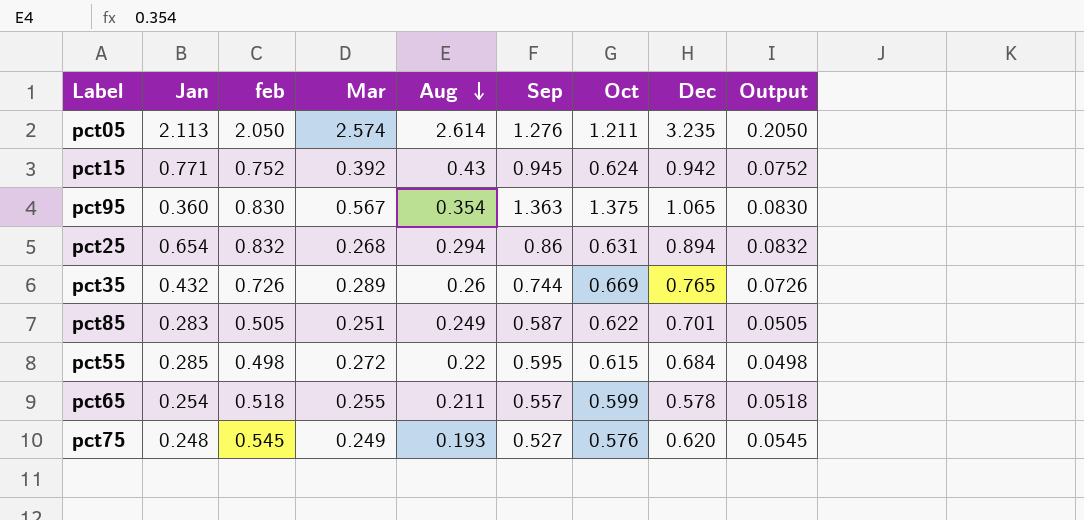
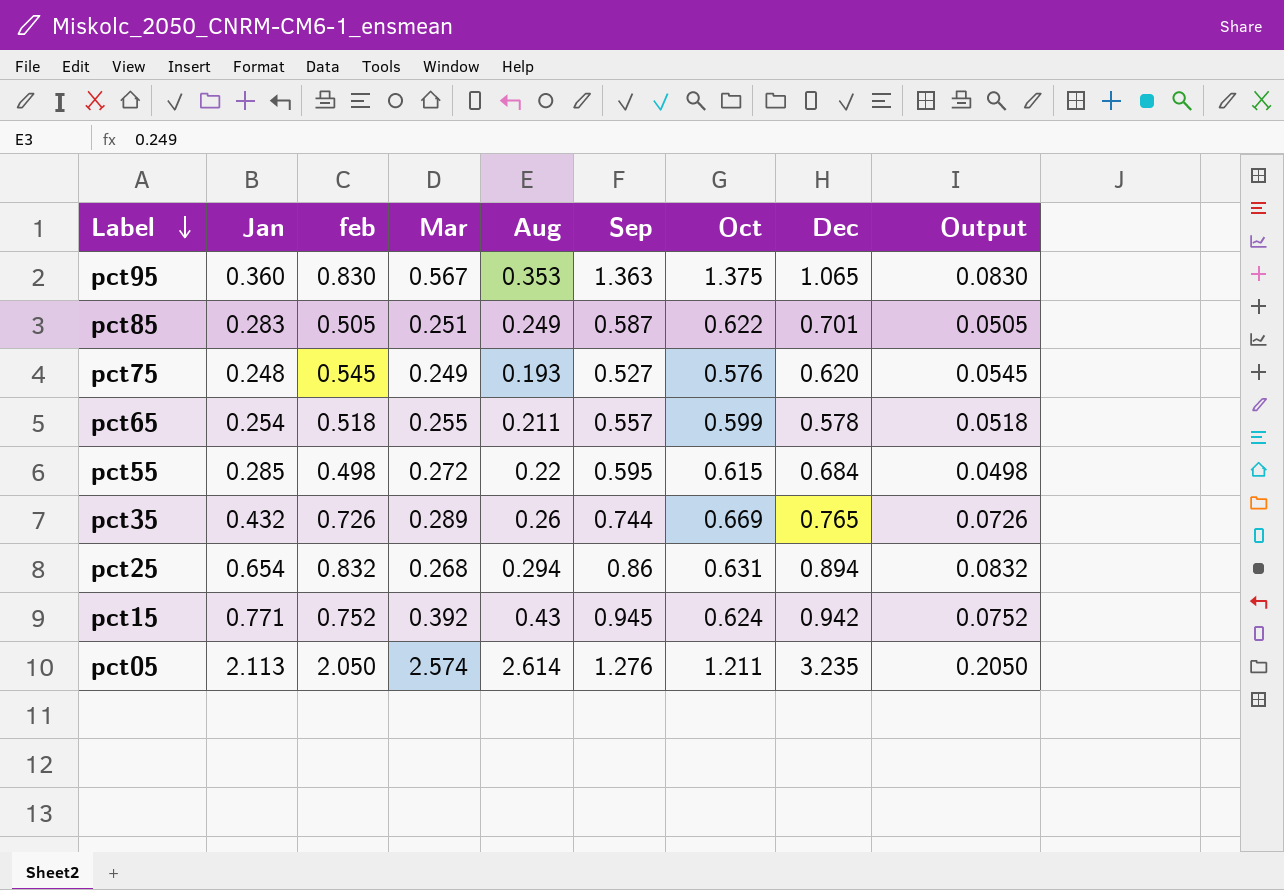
row order: Aug descending -> Label descending
pct95 | Aug: 0.354 -> 0.353

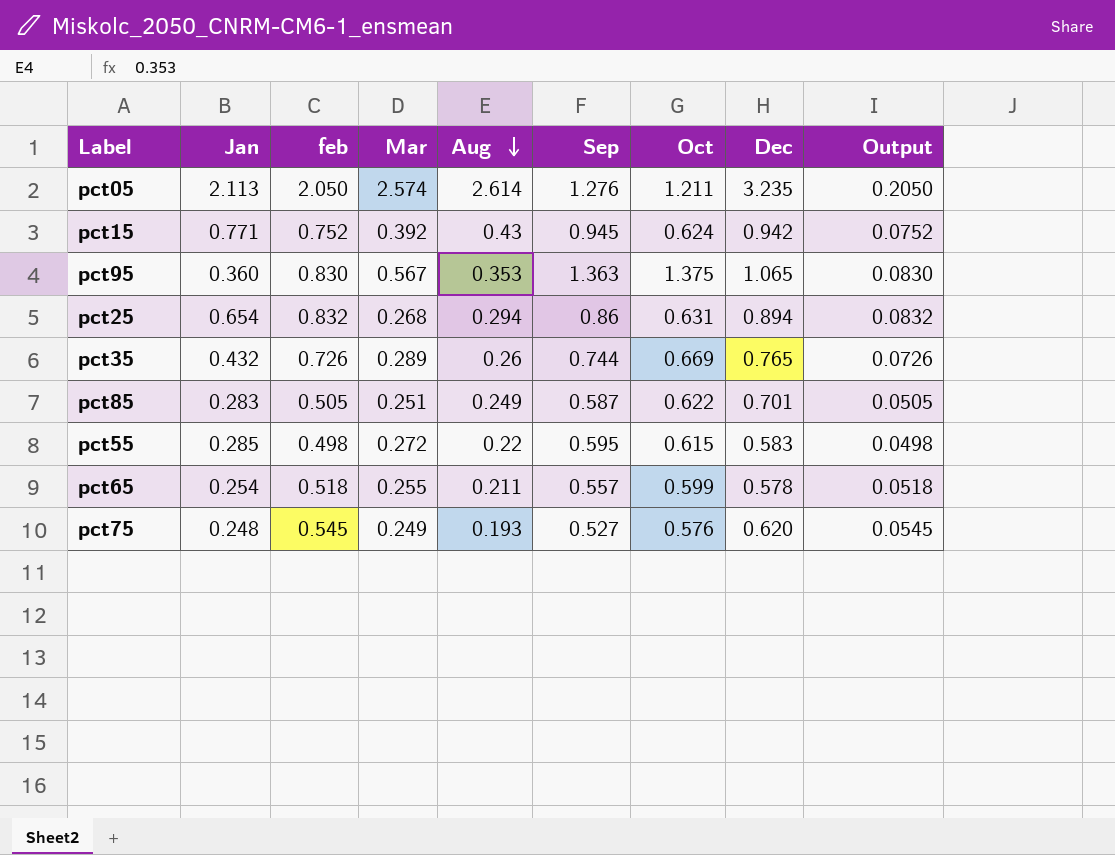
row order: Label descending -> Aug descending
pct55 | Dec: 0.684 -> 0.583

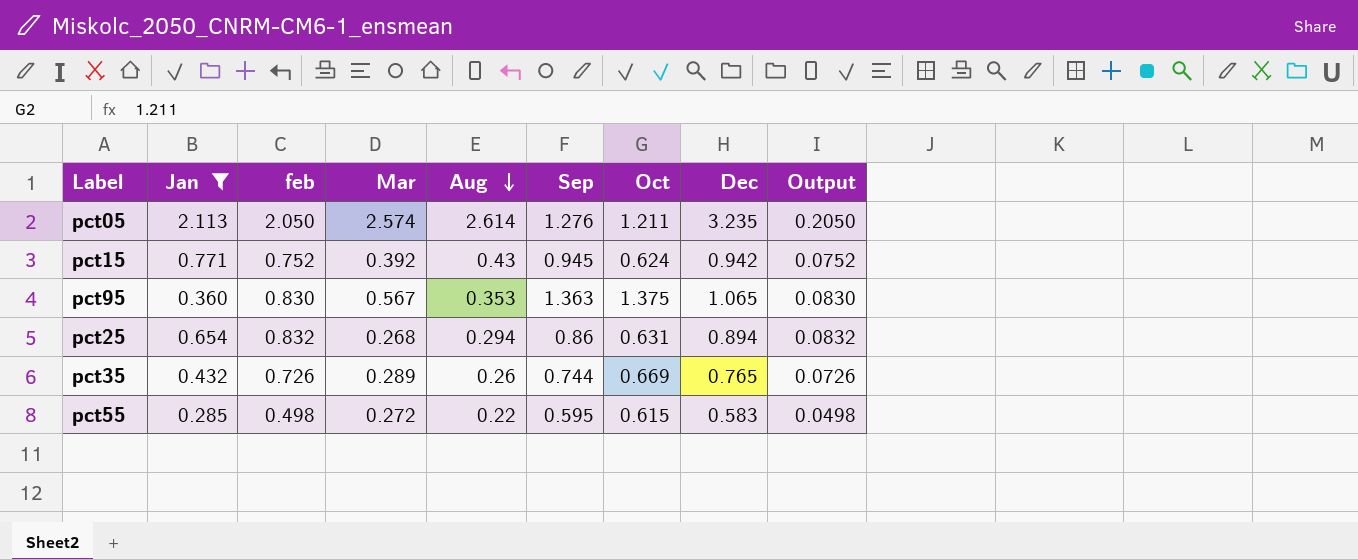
filter: none -> Jan >= 0.285

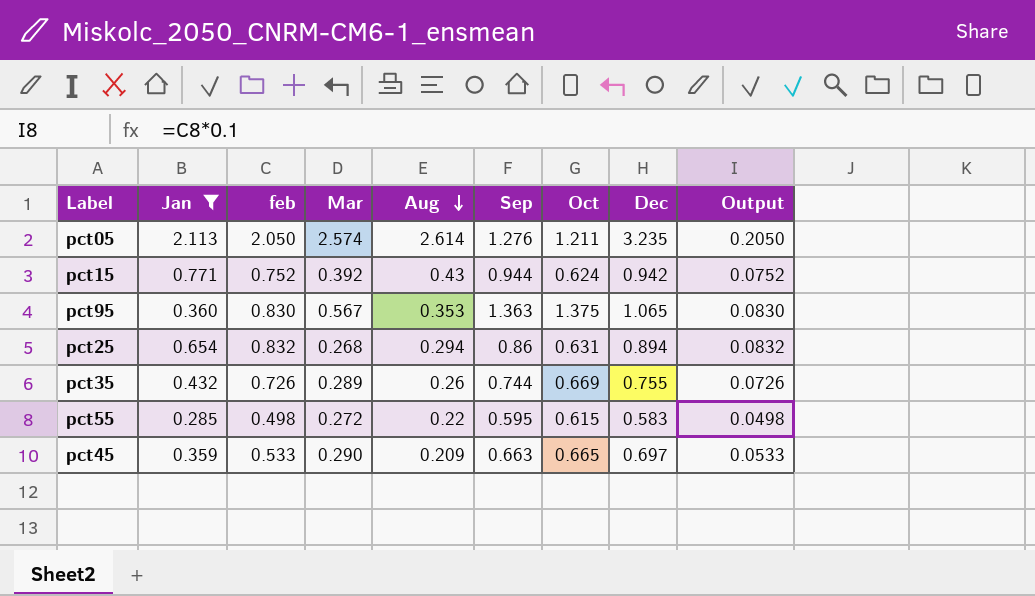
pct15 | Sep: 0.945 -> 0.944
pct35 | Dec: 0.765 -> 0.755
row pct45: none -> 0.359 | 0.533 | 0.290 | 0.209 | 0.663 | 0.665 | 0.697 | 0.0533

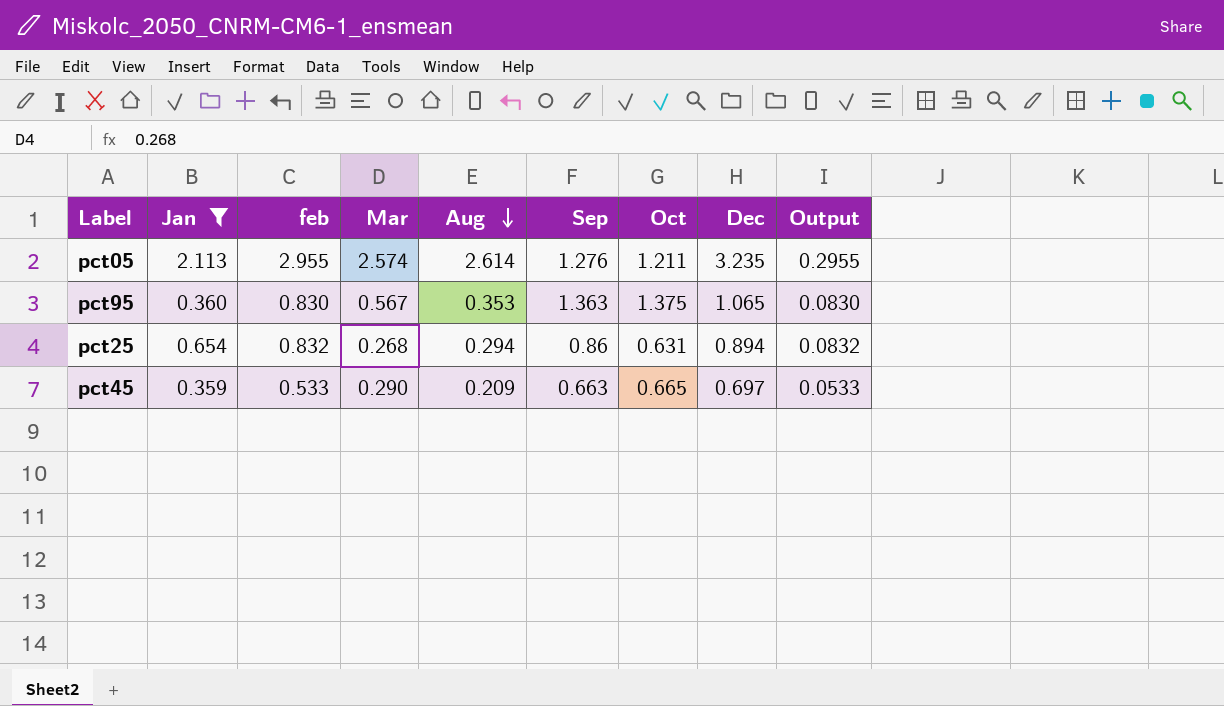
row pct15: 0.771 | 0.752 | 0.392 | 0.43 | 0.944 | 0.624 | 0.942 | 0.0752 -> none
row pct35: 0.432 | 0.726 | 0.289 | 0.26 | 0.744 | 0.669 | 0.755 | 0.0726 -> none
row pct55: 0.285 | 0.498 | 0.272 | 0.22 | 0.595 | 0.615 | 0.583 | 0.0498 -> none
pct05 | feb: 2.050 -> 2.955
pct05 | Output: 0.2050 -> 0.2955

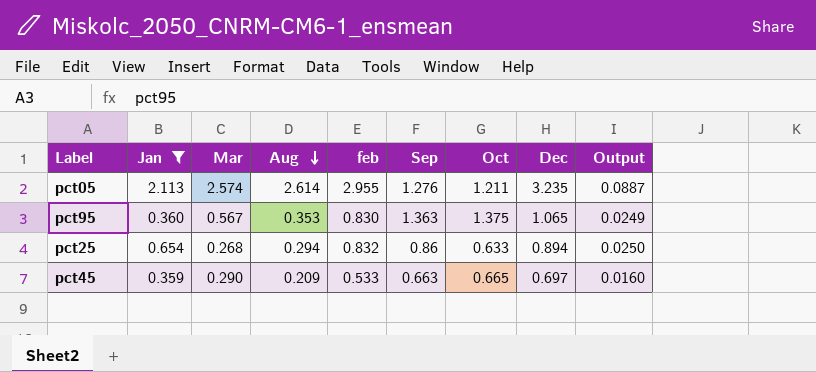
column feb | position: 3 -> 5
column Output | formula: [feb] * 0.1 -> [feb] * 0.03
pct25 | Oct: 0.631 -> 0.633

